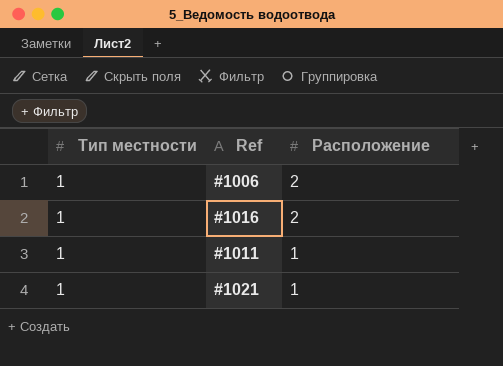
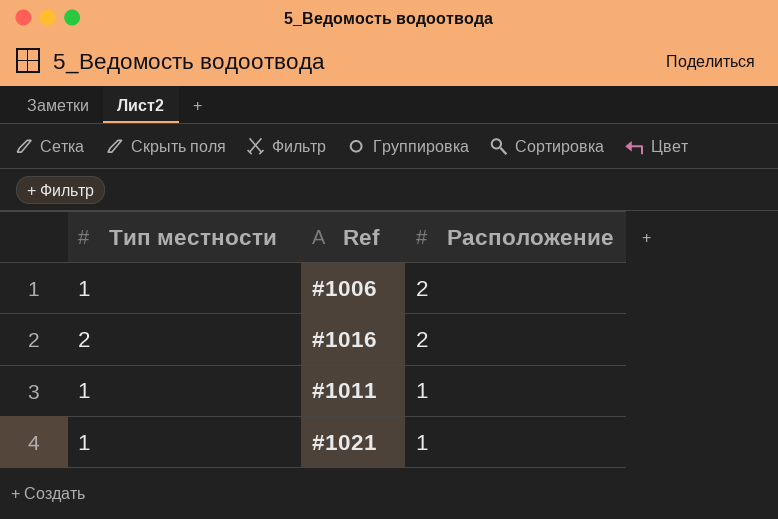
#1016 | Тип местности: 1 -> 2

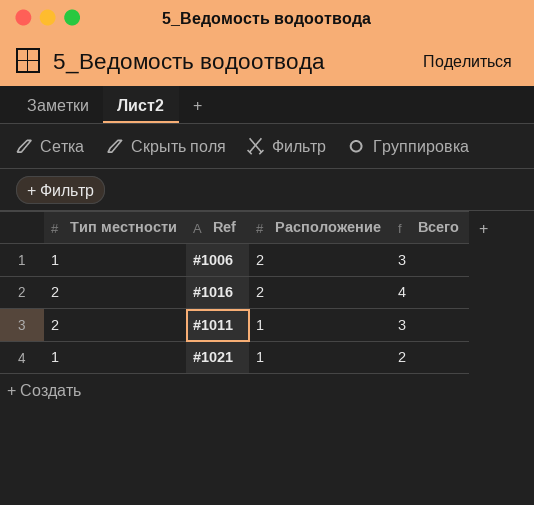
column Всего | formula: none -> [Тип местности] + [Расположение]
#1011 | Тип местности: 1 -> 2

